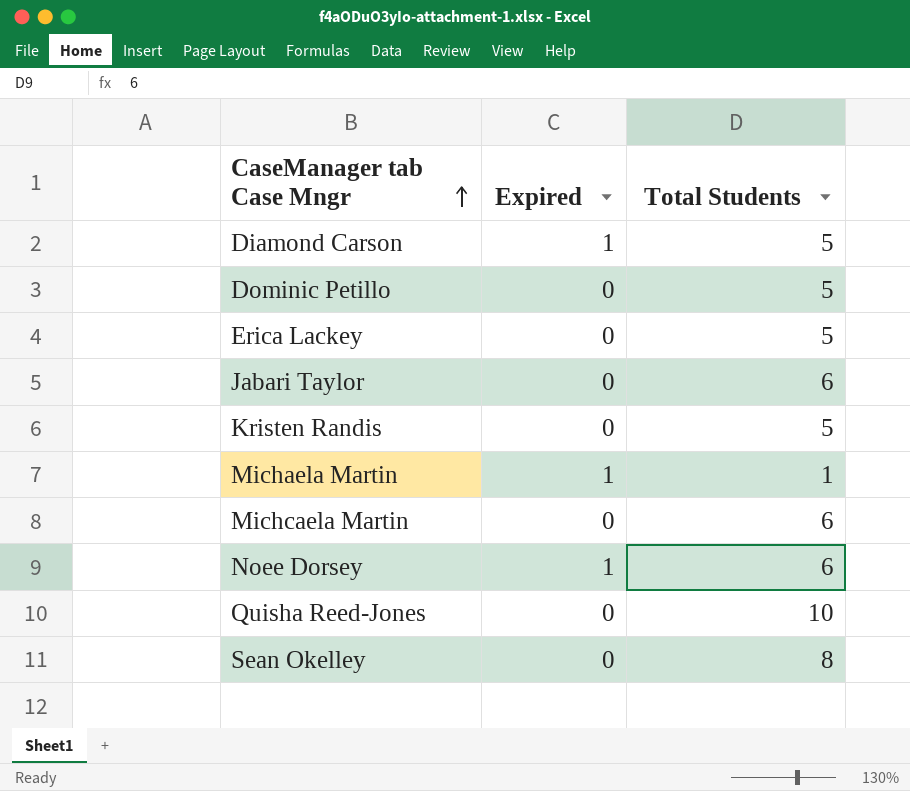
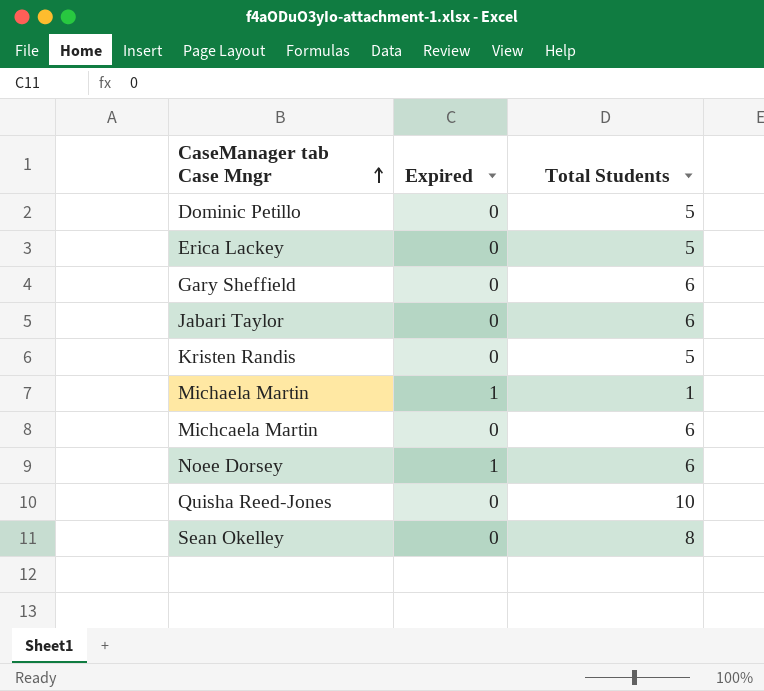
row Diamond Carson: 1 | 5 -> none
row Gary Sheffield: none -> 0 | 6

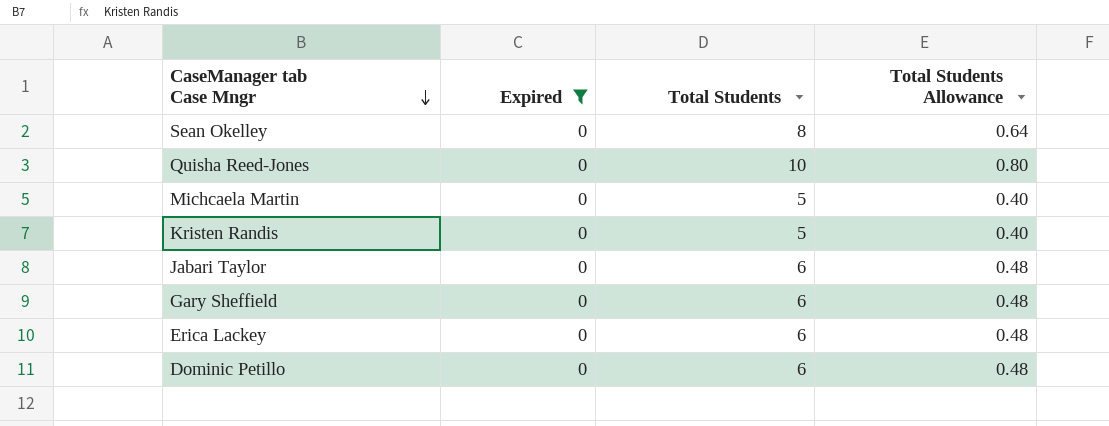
filter: none -> Expired = 0
row order: CaseManager tab Case Mngr ascending -> CaseManager tab Case Mngr descending
column Total Students Allowance | formula: none -> [Total Students] * 0.08
Michcaela Martin | Total Students: 6 -> 5
Erica Lackey | Total Students: 5 -> 6
Dominic Petillo | Total Students: 5 -> 6

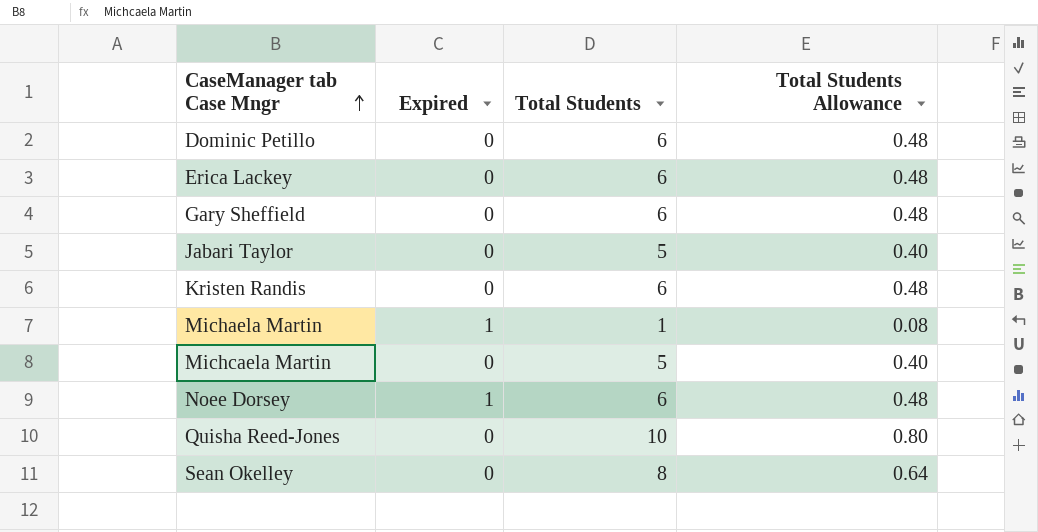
filter: Expired = 0 -> none
row order: CaseManager tab Case Mngr descending -> CaseManager tab Case Mngr ascending
Jabari Taylor | Total Students: 6 -> 5
Jabari Taylor | Total Students Allowance: 0.48 -> 0.40
Kristen Randis | Total Students: 5 -> 6
Kristen Randis | Total Students Allowance: 0.40 -> 0.48

